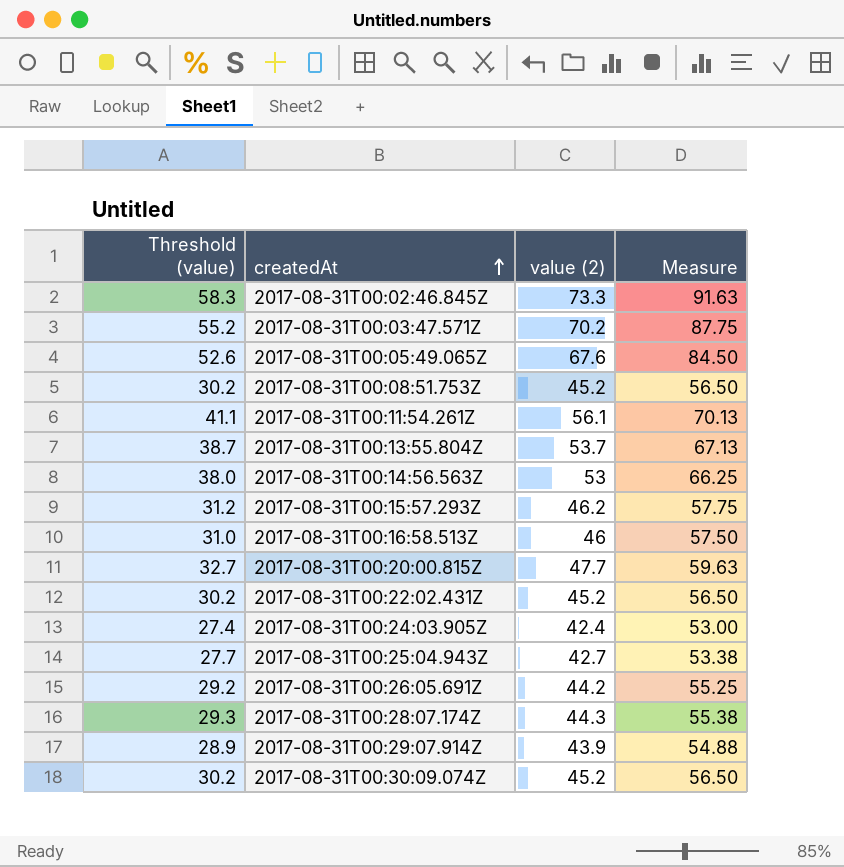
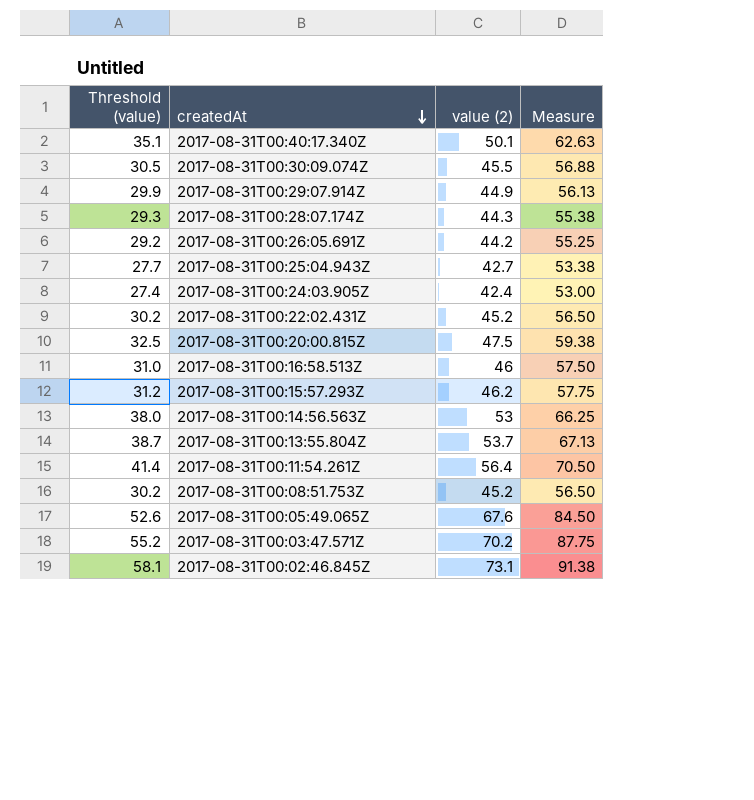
row order: createdAt ascending -> createdAt descending
row 2017-08-31T00:40:17.340Z: none -> 35.1 | 50.1 | 62.63
2017-08-31T00:30:09.074Z | Threshold (value): 30.2 -> 30.5
2017-08-31T00:30:09.074Z | value (2): 45.2 -> 45.5
2017-08-31T00:30:09.074Z | Measure: 56.50 -> 56.88
2017-08-31T00:29:07.914Z | Threshold (value): 28.9 -> 29.9
2017-08-31T00:29:07.914Z | value (2): 43.9 -> 44.9
2017-08-31T00:29:07.914Z | Measure: 54.88 -> 56.13
2017-08-31T00:20:00.815Z | Threshold (value): 32.7 -> 32.5
2017-08-31T00:20:00.815Z | value (2): 47.7 -> 47.5
2017-08-31T00:20:00.815Z | Measure: 59.63 -> 59.38
2017-08-31T00:11:54.261Z | Threshold (value): 41.1 -> 41.4
2017-08-31T00:11:54.261Z | value (2): 56.1 -> 56.4
2017-08-31T00:11:54.261Z | Measure: 70.13 -> 70.50
2017-08-31T00:02:46.845Z | Threshold (value): 58.3 -> 58.1
2017-08-31T00:02:46.845Z | value (2): 73.3 -> 73.1
2017-08-31T00:02:46.845Z | Measure: 91.63 -> 91.38

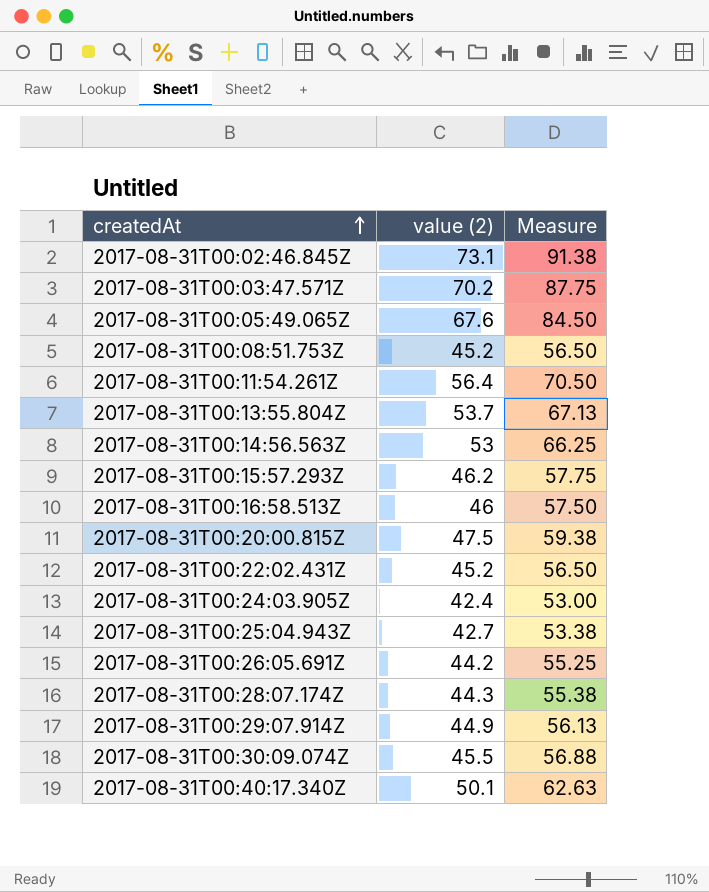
row order: createdAt descending -> createdAt ascending
column Threshold (value) | formula: [value (2)] - 15 -> none

